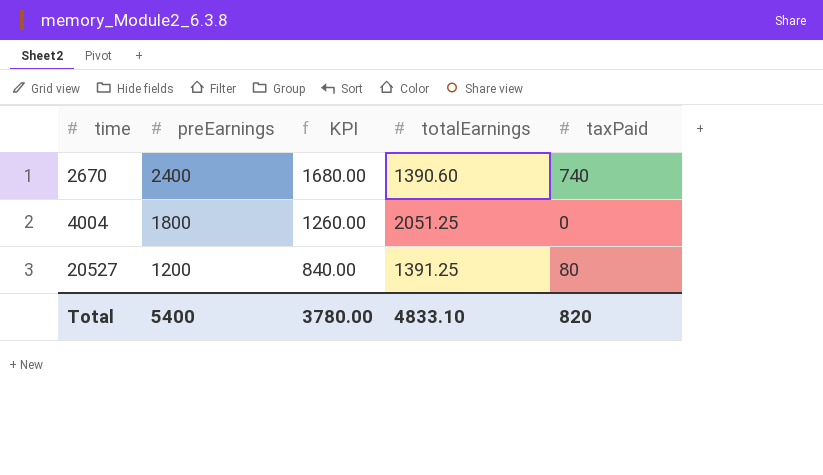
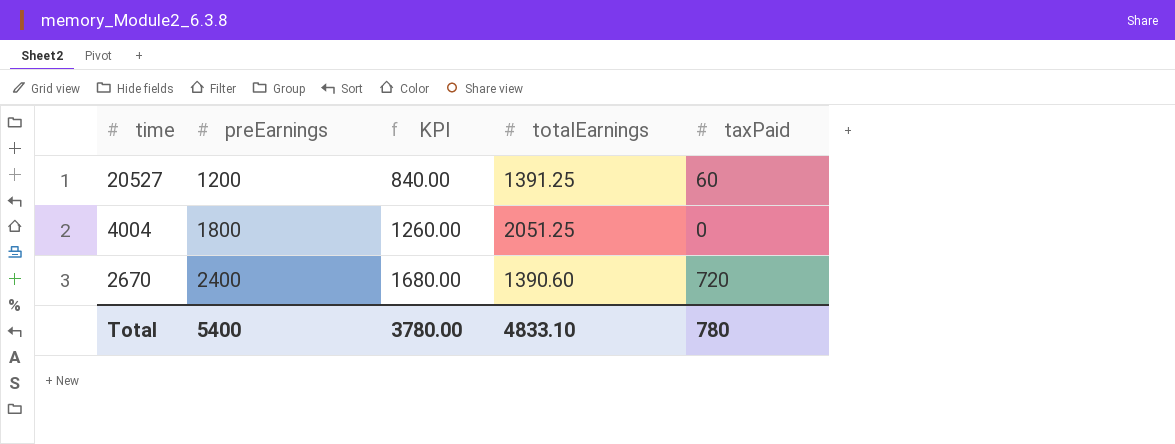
row order: time ascending -> time descending
20527 | taxPaid: 80 -> 60
2670 | taxPaid: 740 -> 720
Total | taxPaid: 820 -> 780

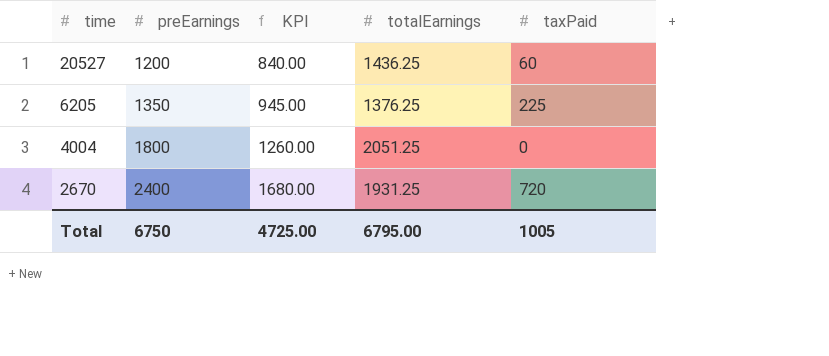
20527 | totalEarnings: 1391.25 -> 1436.25
row 6205: none -> 1350 | 945.00 | 1376.25 | 225
2670 | totalEarnings: 1390.60 -> 1931.25
Total | preEarnings: 5400 -> 6750
Total | KPI: 3780.00 -> 4725.00
Total | totalEarnings: 4833.10 -> 6795.00
Total | taxPaid: 780 -> 1005

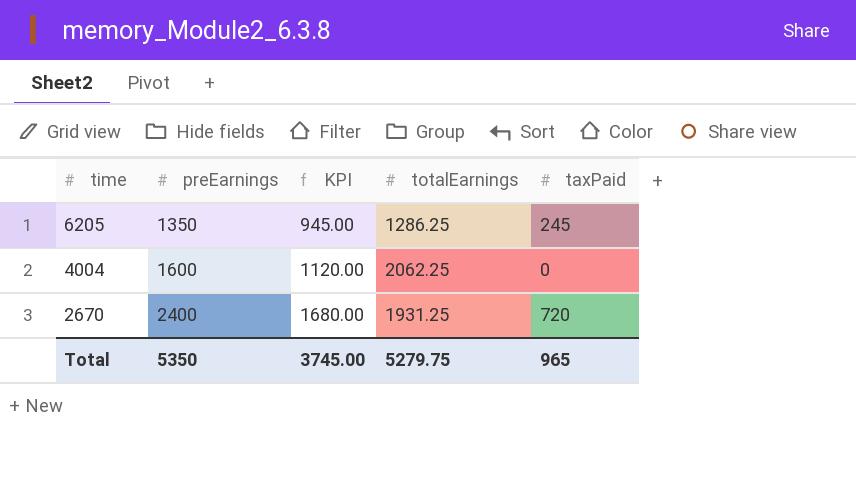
row 20527: 1200 | 840.00 | 1436.25 | 60 -> none
6205 | totalEarnings: 1376.25 -> 1286.25
6205 | taxPaid: 225 -> 245
4004 | preEarnings: 1800 -> 1600
4004 | KPI: 1260.00 -> 1120.00
4004 | totalEarnings: 2051.25 -> 2062.25
Total | preEarnings: 6750 -> 5350
Total | KPI: 4725.00 -> 3745.00
Total | totalEarnings: 6795.00 -> 5279.75
Total | taxPaid: 1005 -> 965

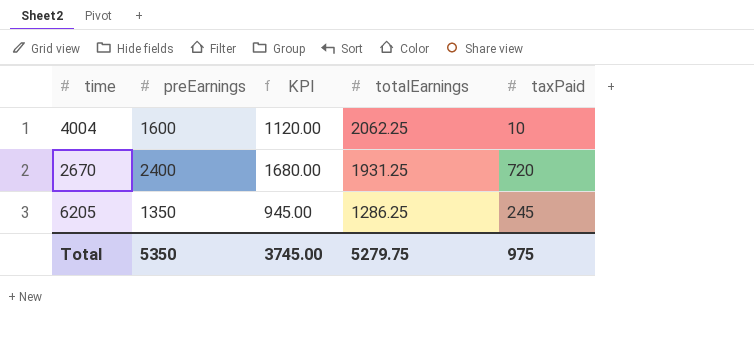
row order: time descending -> totalEarnings descending
4004 | taxPaid: 0 -> 10
Total | taxPaid: 965 -> 975

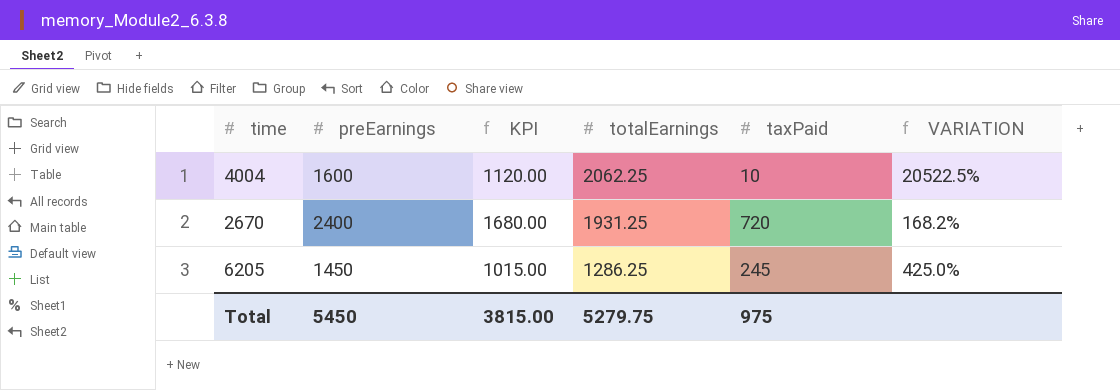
column VARIATION | formula: none -> ([totalEarnings] - [taxPaid]) / [taxPaid]
6205 | preEarnings: 1350 -> 1450
6205 | KPI: 945.00 -> 1015.00
Total | preEarnings: 5350 -> 5450
Total | KPI: 3745.00 -> 3815.00

